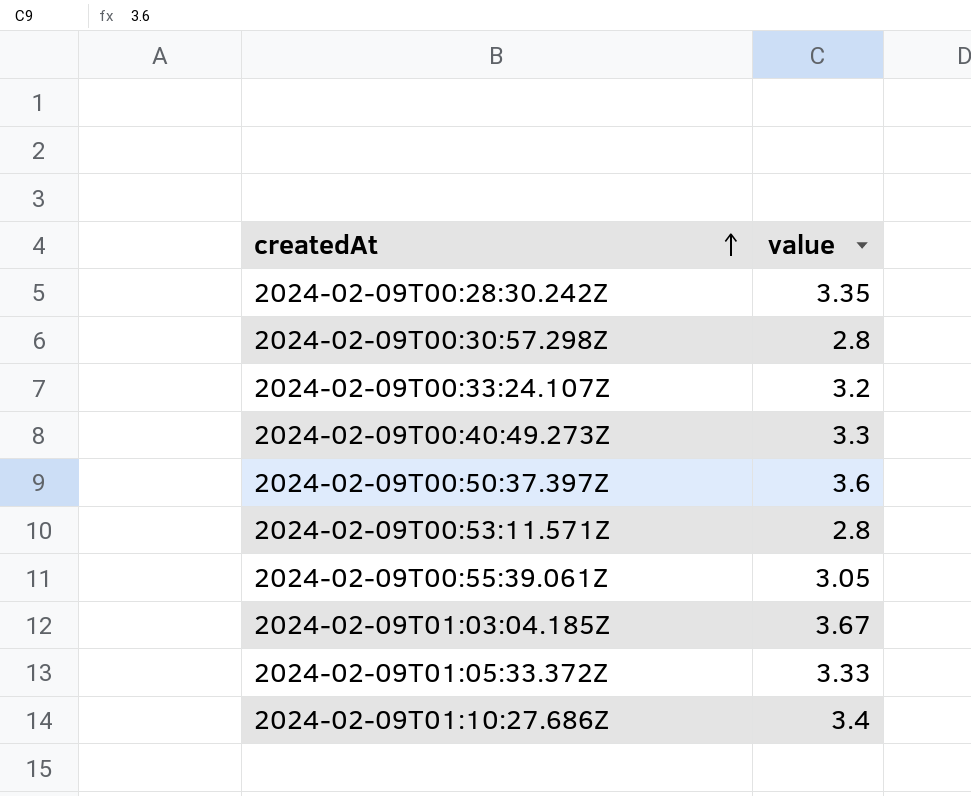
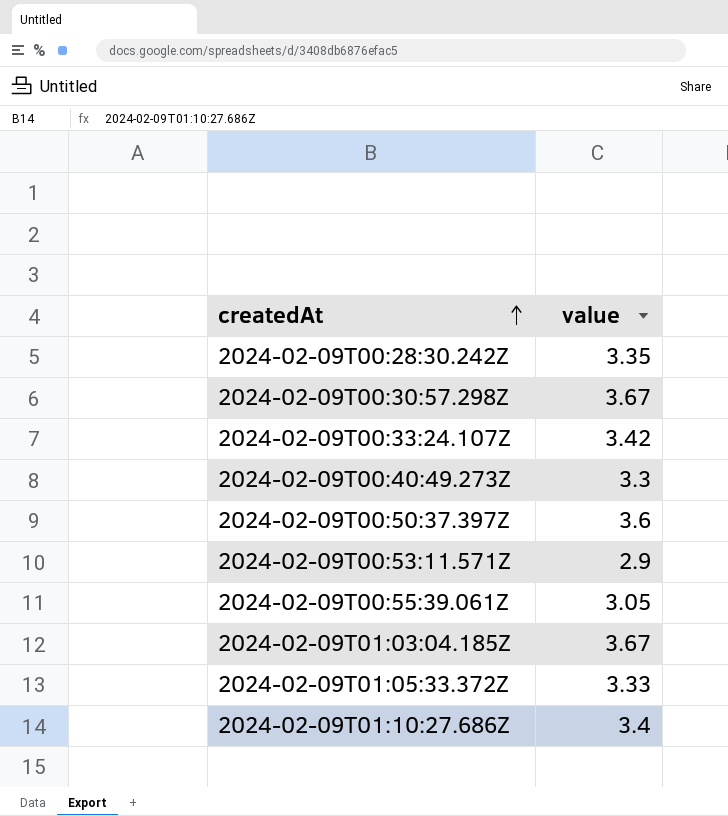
2024-02-09T00:30:57.298Z | value: 2.8 -> 3.67
2024-02-09T00:33:24.107Z | value: 3.2 -> 3.42
2024-02-09T00:53:11.571Z | value: 2.8 -> 2.9

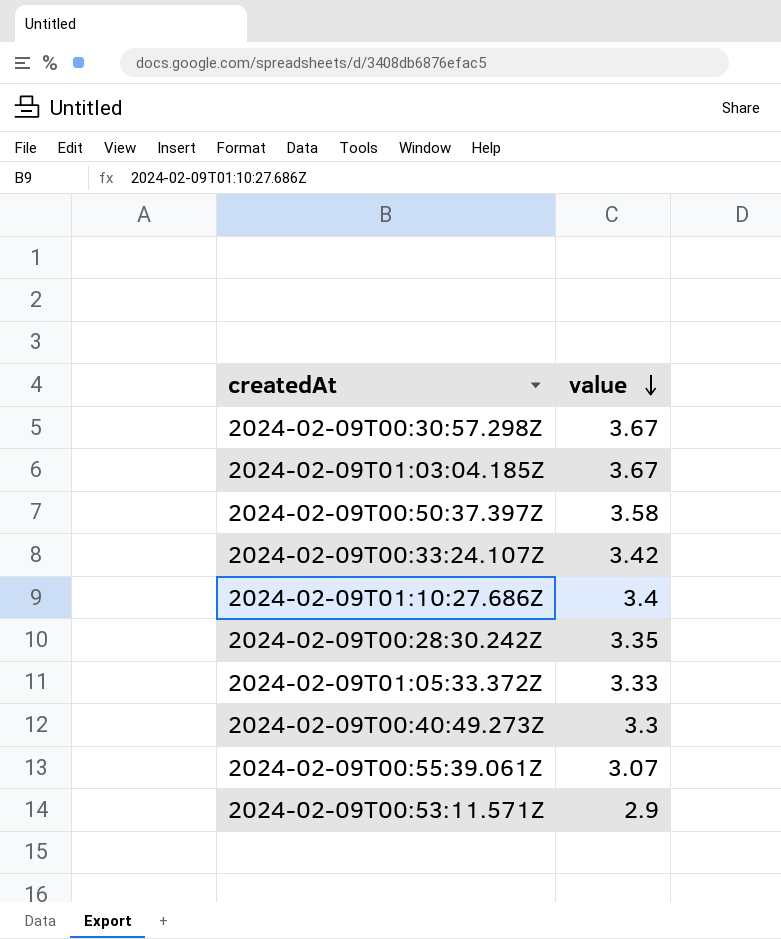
row order: createdAt ascending -> value descending
2024-02-09T00:50:37.397Z | value: 3.6 -> 3.58
2024-02-09T00:55:39.061Z | value: 3.05 -> 3.07

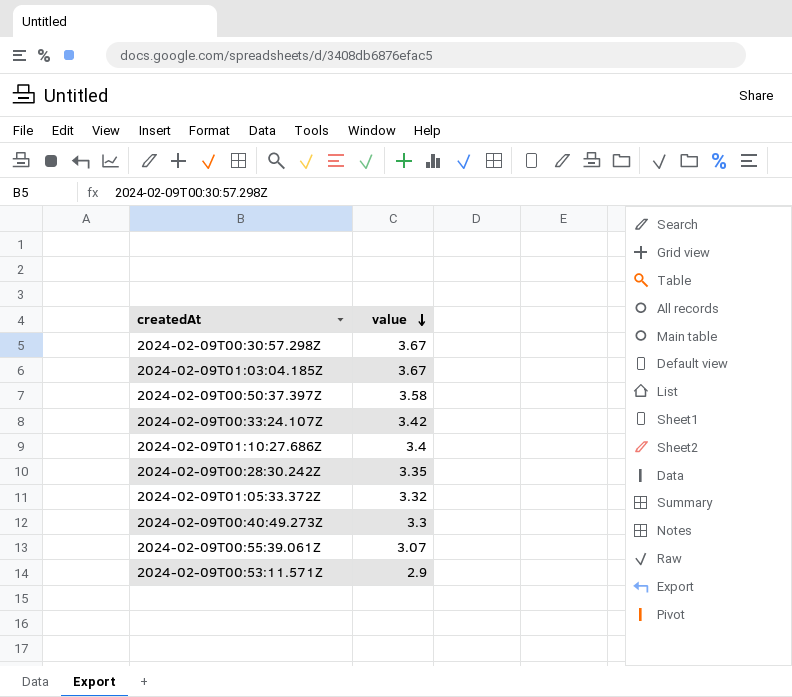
2024-02-09T01:05:33.372Z | value: 3.33 -> 3.32

